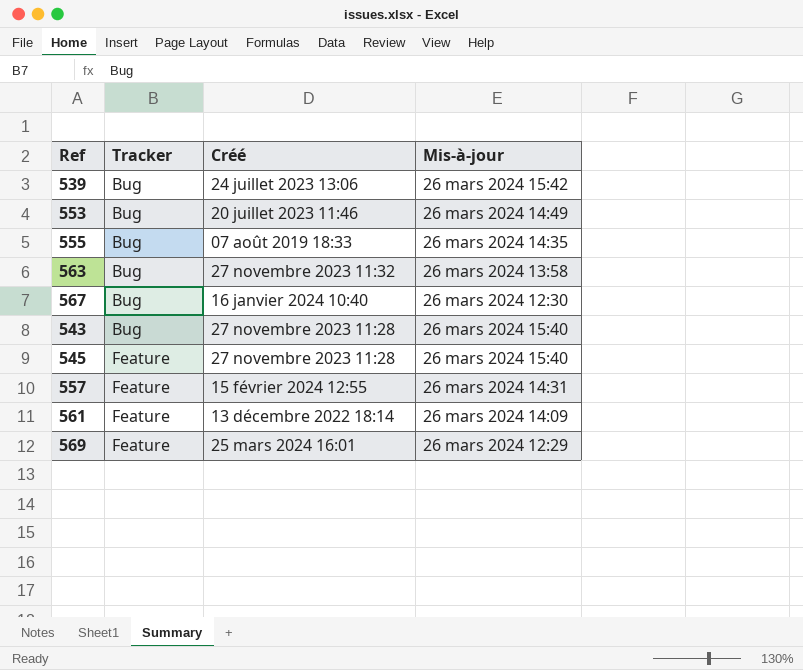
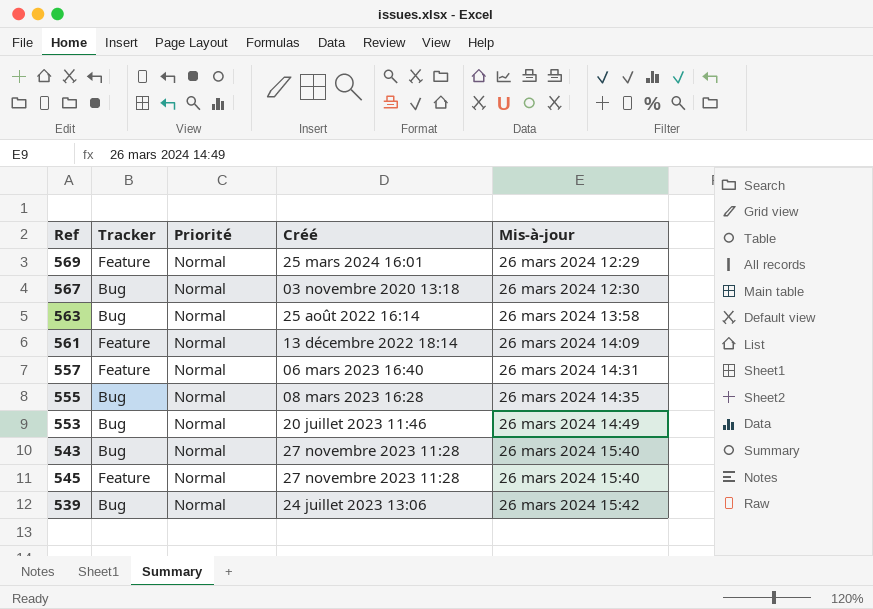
row order: Tracker ascending -> Mis-à-jour ascending
column Priorité | position: none -> 3
567 | Créé: 16 janvier 2024 10:40 -> 03 novembre 2020 13:18
563 | Créé: 27 novembre 2023 11:32 -> 25 août 2022 16:14
557 | Créé: 15 février 2024 12:55 -> 06 mars 2023 16:40
555 | Créé: 07 août 2019 18:33 -> 08 mars 2023 16:28

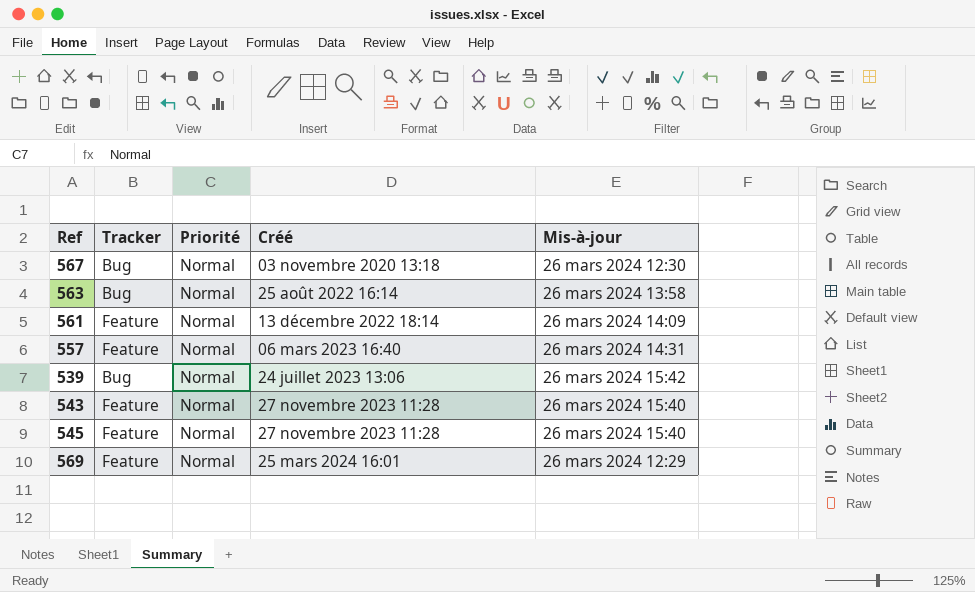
row order: Mis-à-jour ascending -> Créé ascending
row 555: Bug | Normal | 08 mars 2023 16:28 | 26 mars 2024 14:35 -> none
row 553: Bug | Normal | 20 juillet 2023 11:46 | 26 mars 2024 14:49 -> none
543 | Tracker: Bug -> Feature

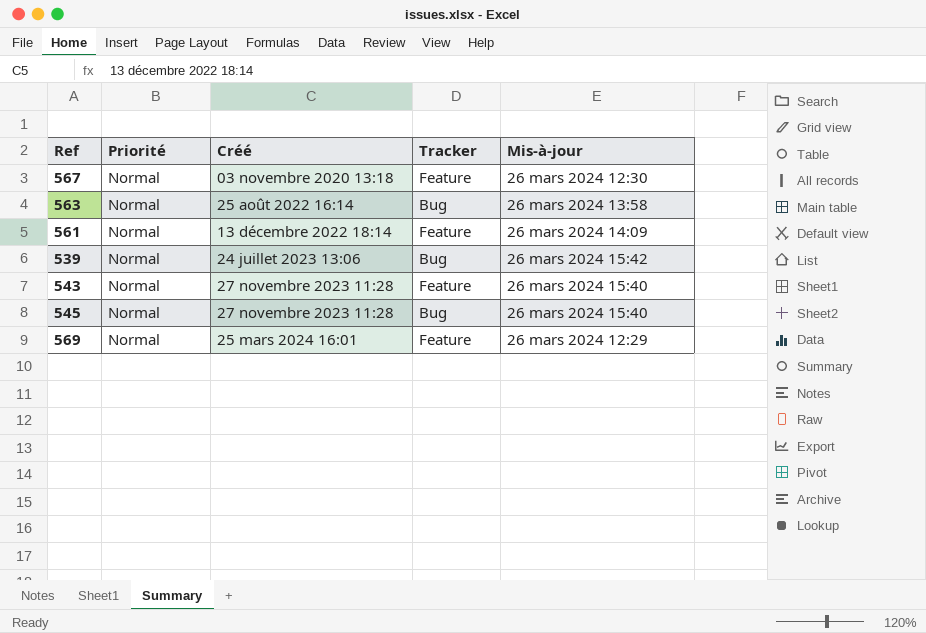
column Tracker | position: 2 -> 4
row 557: Feature | Normal | 06 mars 2023 16:40 | 26 mars 2024 14:31 -> none
567 | Tracker: Bug -> Feature
545 | Tracker: Feature -> Bug

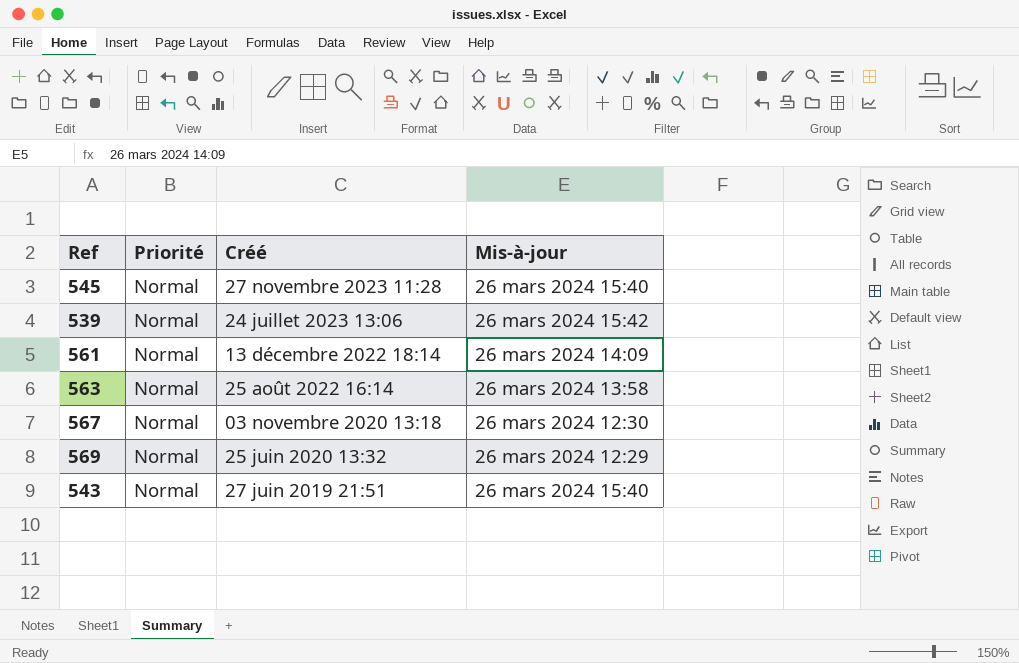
row order: Créé ascending -> Créé descending
column Tracker | position: 4 -> none
569 | Créé: 25 mars 2024 16:01 -> 25 juin 2020 13:32
543 | Créé: 27 novembre 2023 11:28 -> 27 juin 2019 21:51

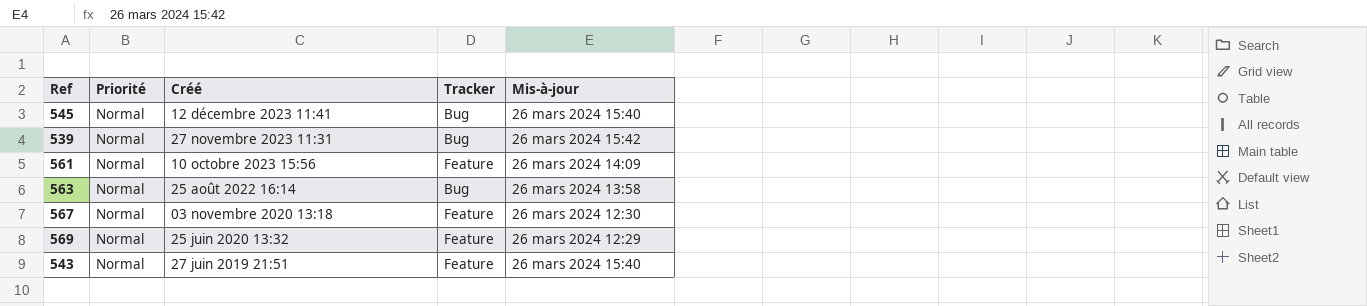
column Tracker | position: none -> 4
545 | Créé: 27 novembre 2023 11:28 -> 12 décembre 2023 11:41
539 | Créé: 24 juillet 2023 13:06 -> 27 novembre 2023 11:31
561 | Créé: 13 décembre 2022 18:14 -> 10 octobre 2023 15:56

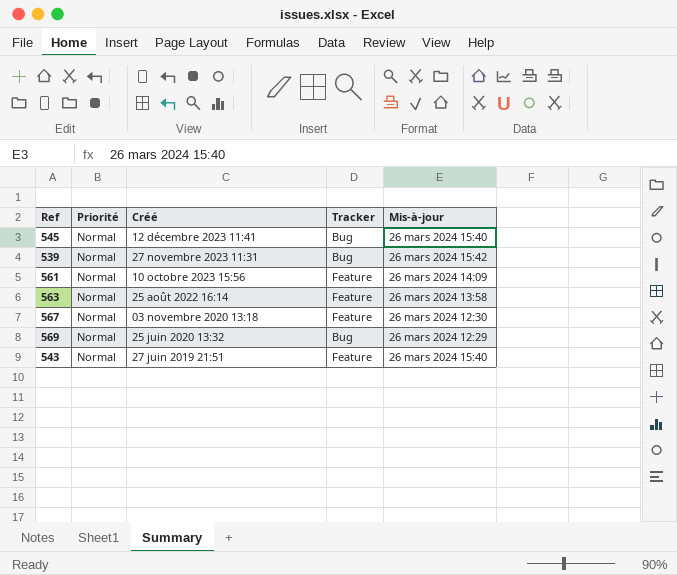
563 | Tracker: Bug -> Feature
569 | Tracker: Feature -> Bug

